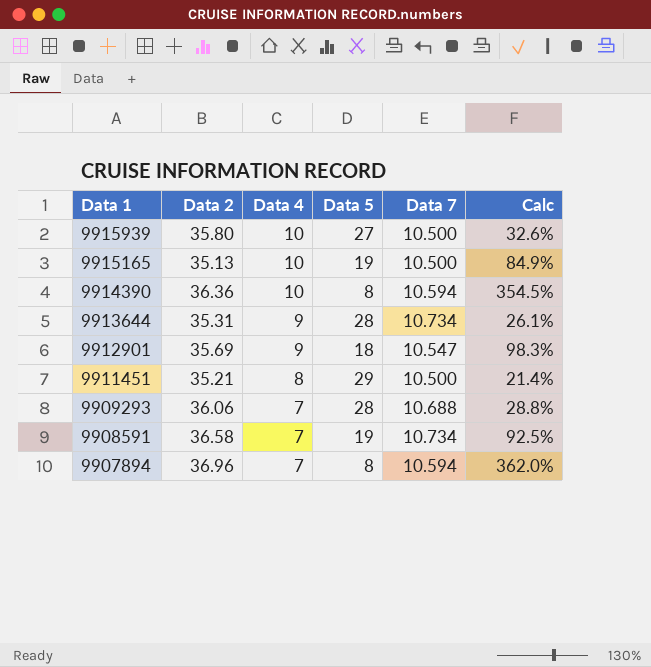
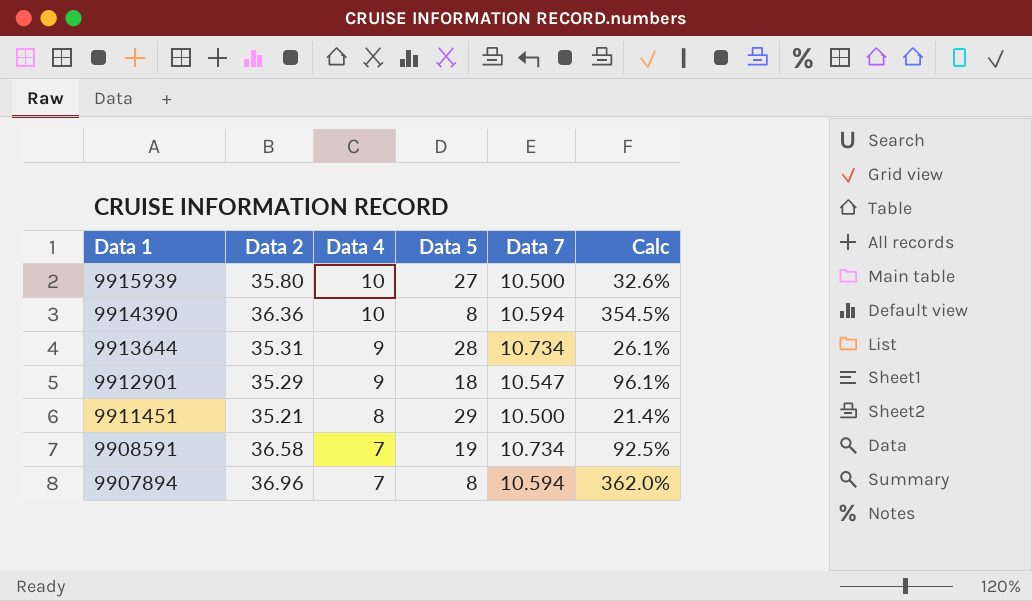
row 9915165: 35.13 | 10 | 19 | 10.500 | 84.9% -> none
row 9909293: 36.06 | 7 | 28 | 10.688 | 28.8% -> none
9912901 | Data 2: 35.69 -> 35.29
9912901 | Calc: 98.3% -> 96.1%

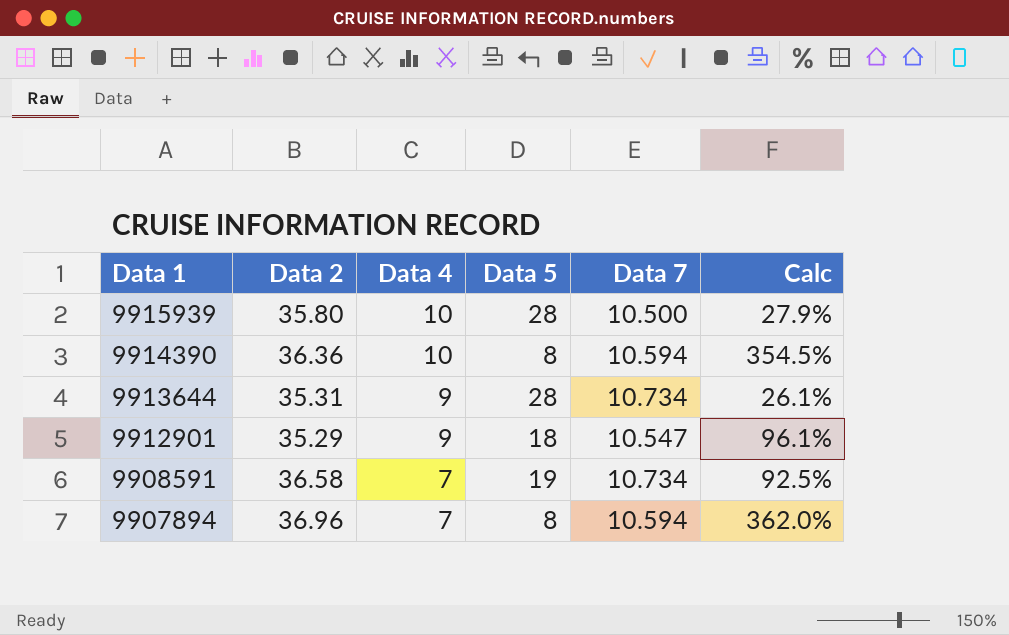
row 9911451: 35.21 | 8 | 29 | 10.500 | 21.4% -> none
9915939 | Data 5: 27 -> 28
9915939 | Calc: 32.6% -> 27.9%

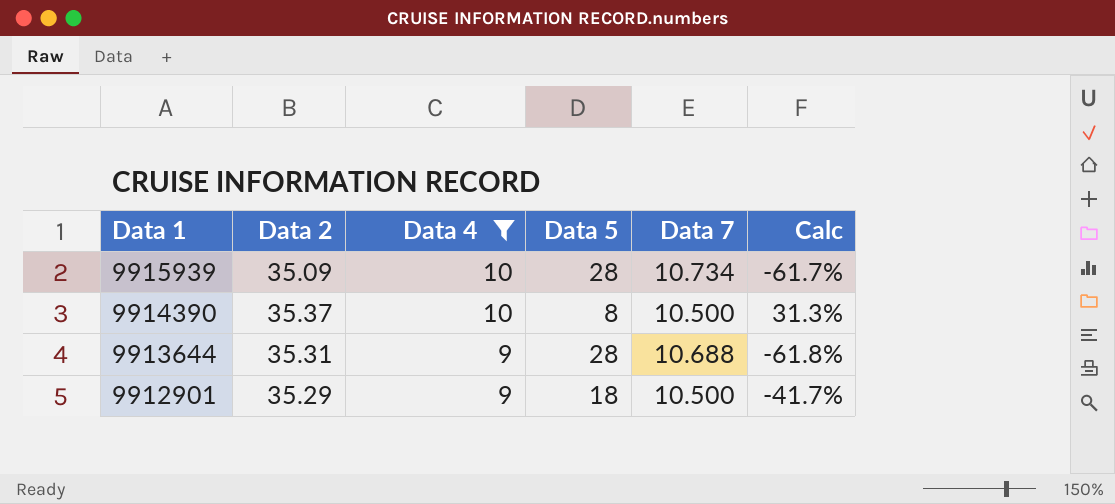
filter: none -> Data 4 != 7
column Calc | formula: ([Data 2] - [Data 5]) / [Data 5] -> ([Data 7] - [Data 5]) / [Data 5]
9915939 | Data 2: 35.80 -> 35.09
9915939 | Data 7: 10.500 -> 10.734
9914390 | Data 2: 36.36 -> 35.37
9914390 | Data 7: 10.594 -> 10.500
9913644 | Data 7: 10.734 -> 10.688
9912901 | Data 7: 10.547 -> 10.500

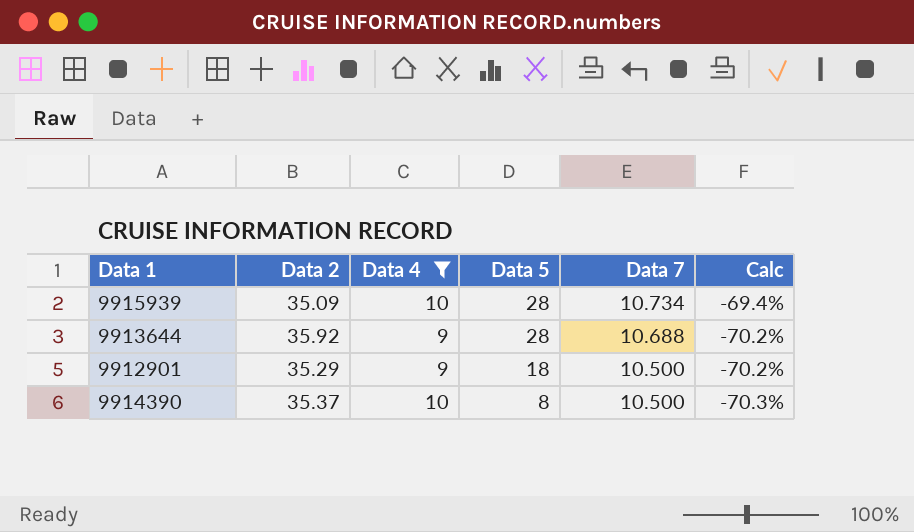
row order: Data 1 descending -> Data 5 descending
column Calc | formula: ([Data 7] - [Data 5]) / [Data 5] -> ([Data 7] - [Data 2]) / [Data 2]
9913644 | Data 2: 35.31 -> 35.92

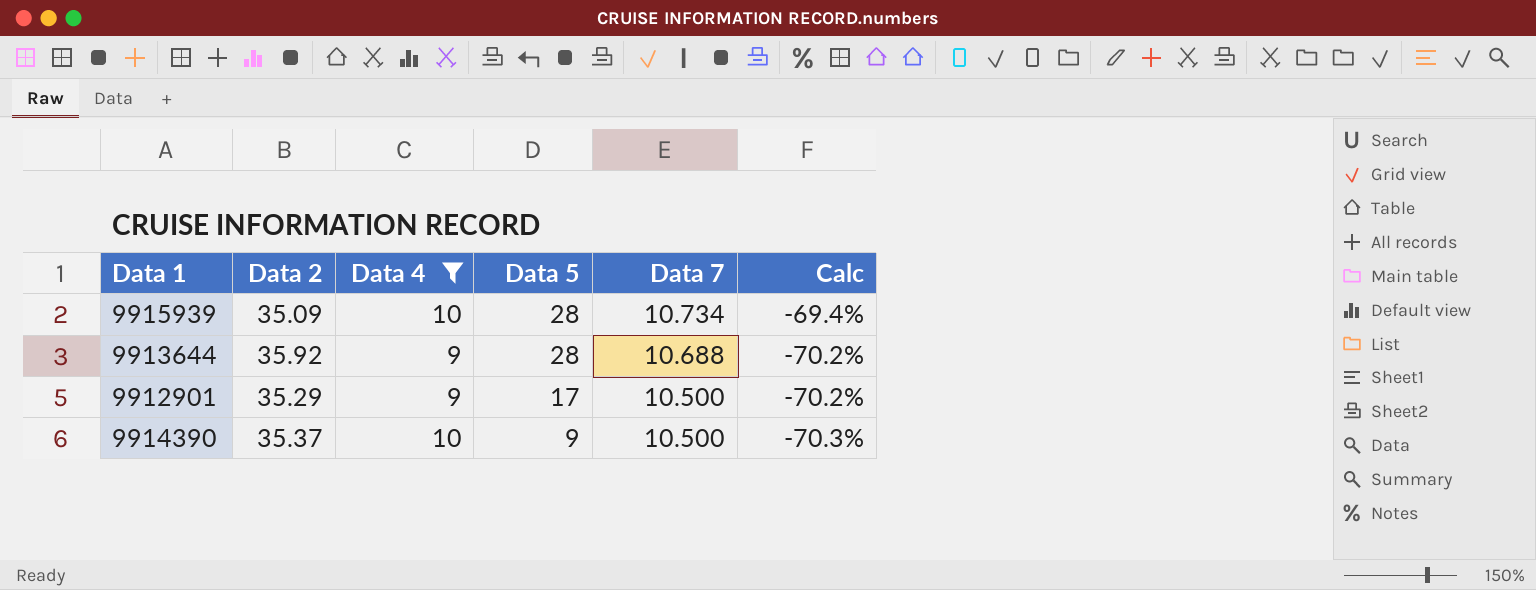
9912901 | Data 5: 18 -> 17
9914390 | Data 5: 8 -> 9

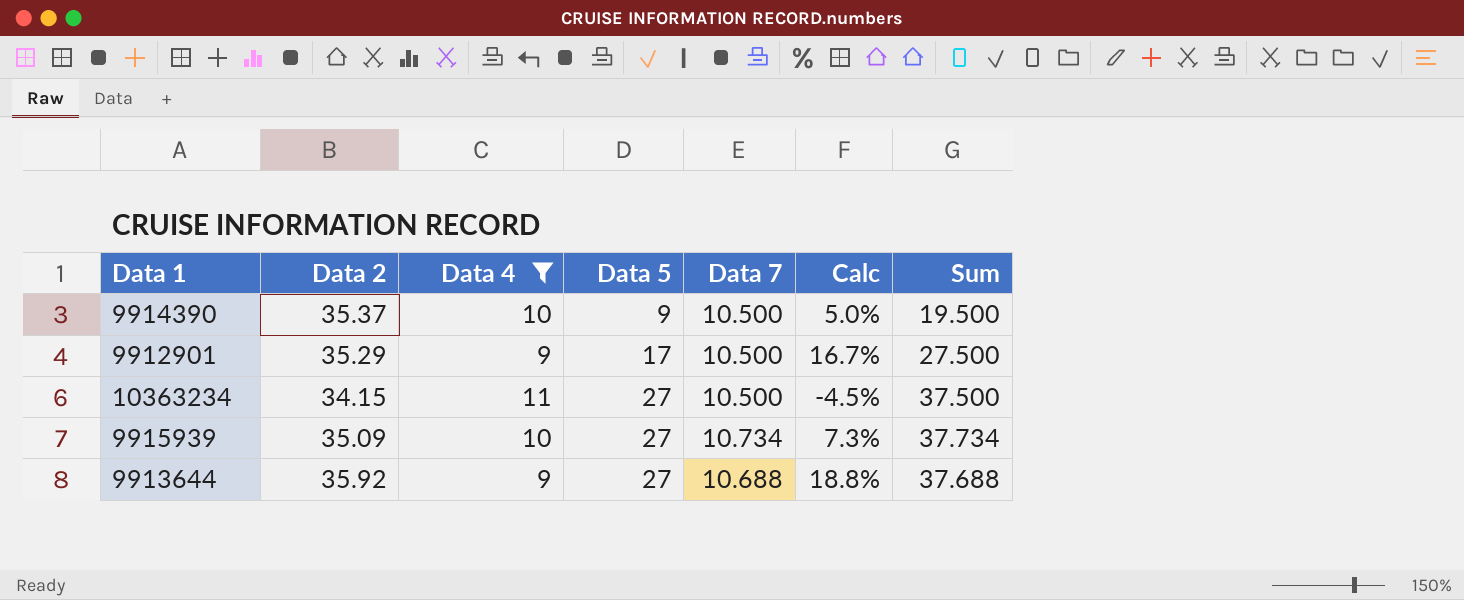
row order: Data 5 descending -> Data 5 ascending
column Calc | formula: ([Data 7] - [Data 2]) / [Data 2] -> ([Data 7] - [Data 4]) / [Data 4]
column Sum | formula: none -> [Data 5] + [Data 7]
row 10363234: none -> 34.15 | 11 | 27 | 10.500 | -4.5% | 37.500
9915939 | Data 5: 28 -> 27
9913644 | Data 5: 28 -> 27

